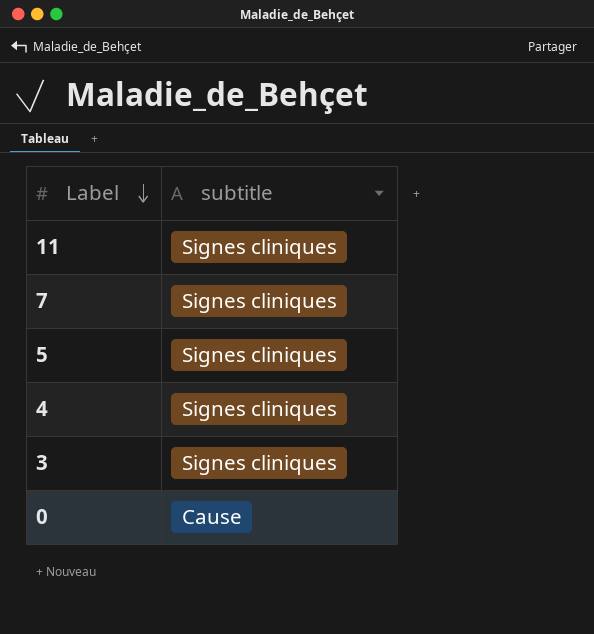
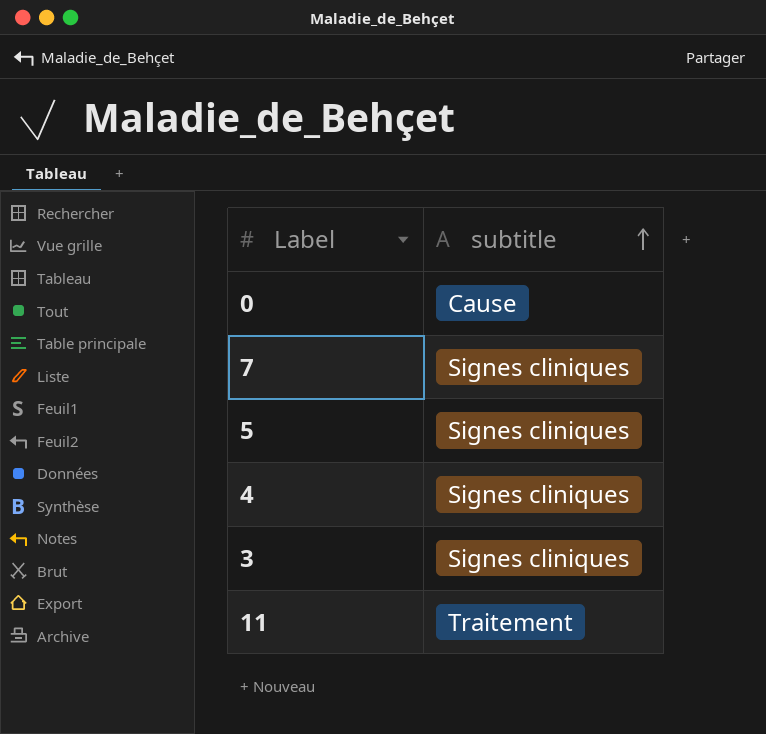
row order: Label descending -> subtitle ascending
11 | subtitle: Signes cliniques -> Traitement

